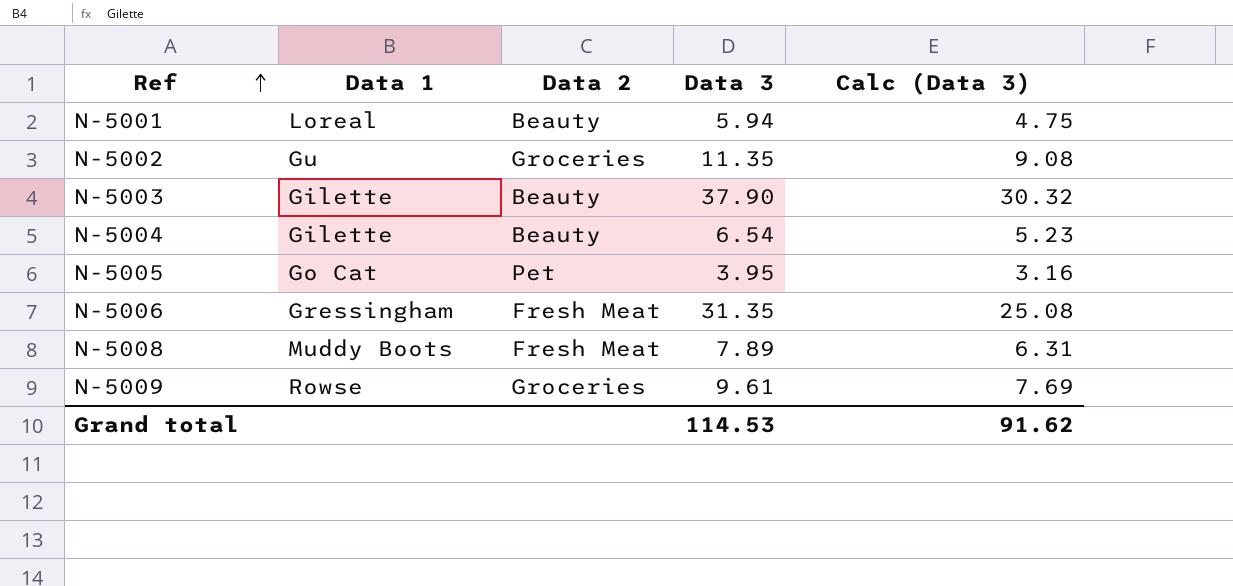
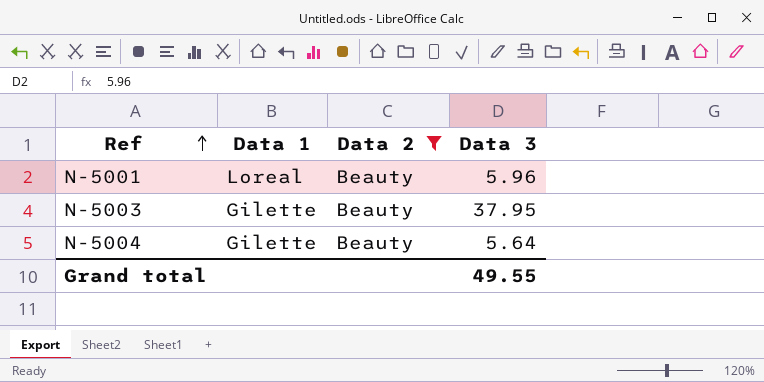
filter: none -> Data 2 = Beauty
column Calc (Data 3) | formula: [Data 3] * 0.8 -> none
N-5001 | Data 3: 5.94 -> 5.96
N-5003 | Data 3: 37.90 -> 37.95
N-5004 | Data 3: 6.54 -> 5.64
Grand total | Data 3: 114.53 -> 49.55

